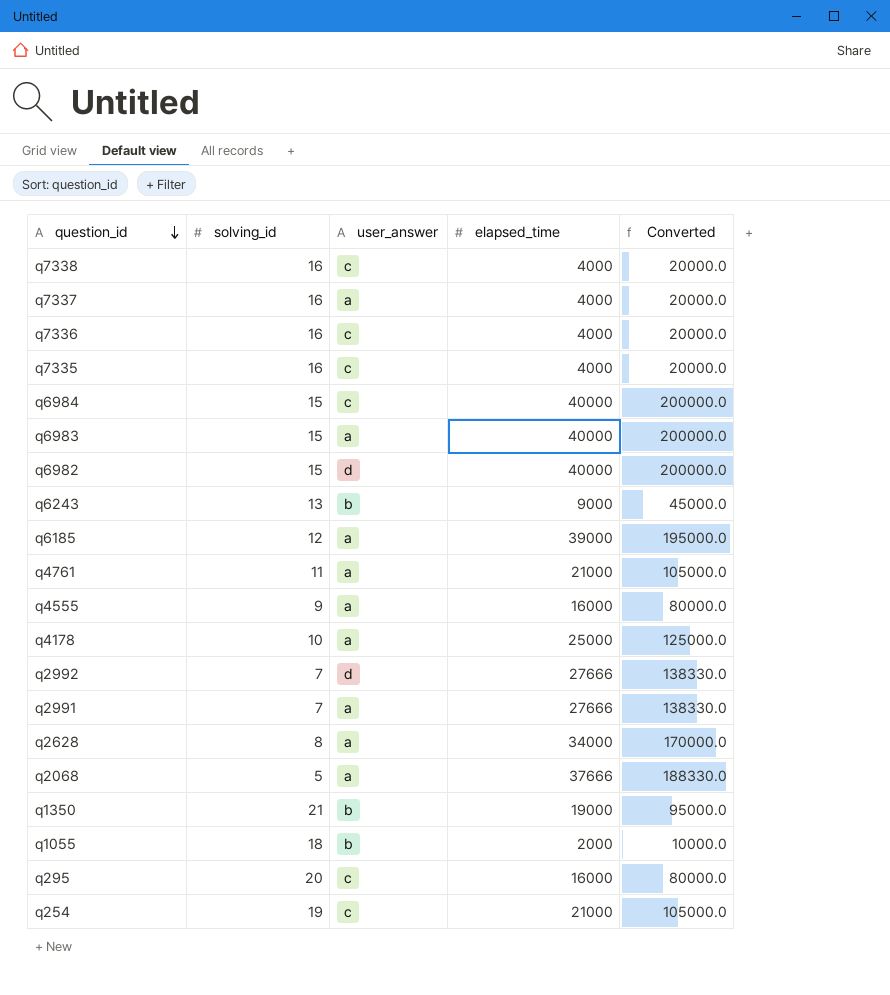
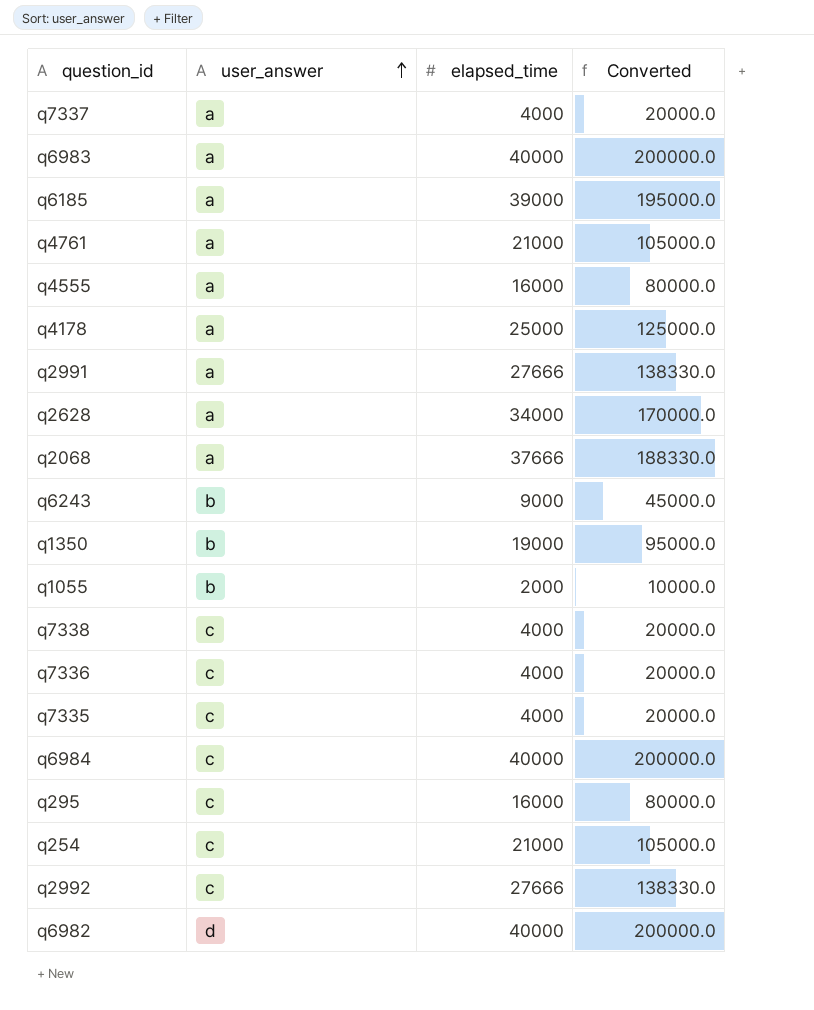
row order: question_id descending -> user_answer ascending
column solving_id | position: 2 -> none
q2992 | user_answer: d -> c

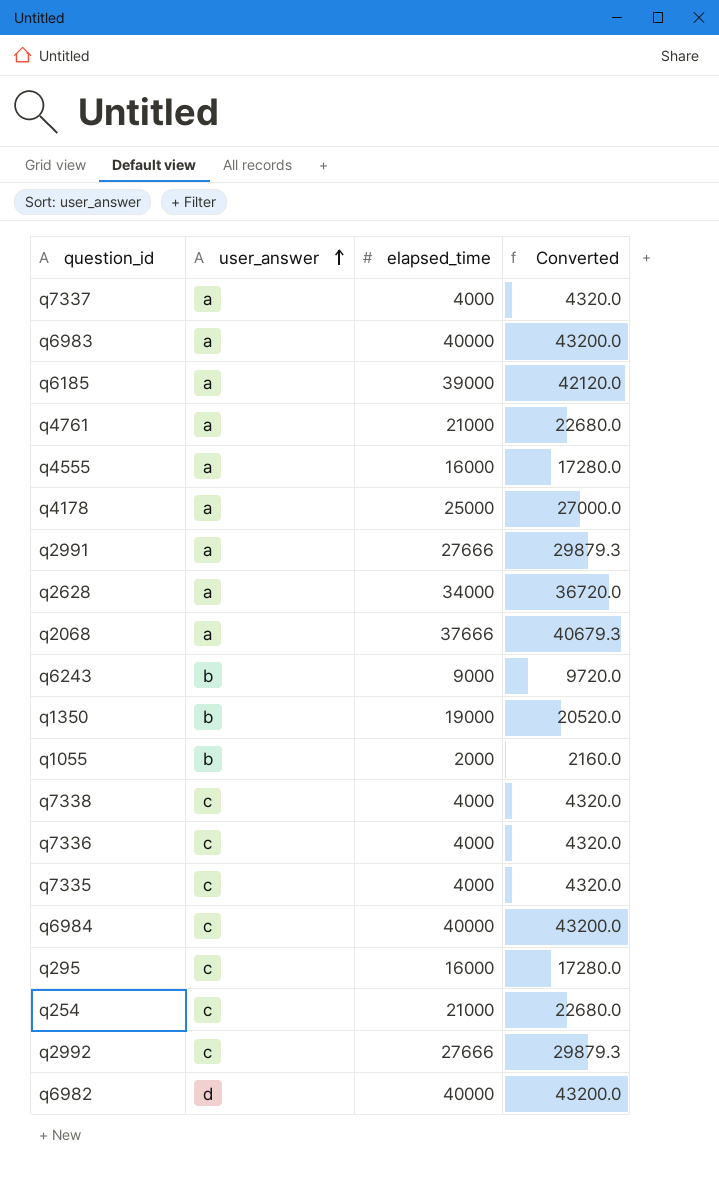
column Converted | formula: [elapsed_time] * 5 -> [elapsed_time] * 1.08

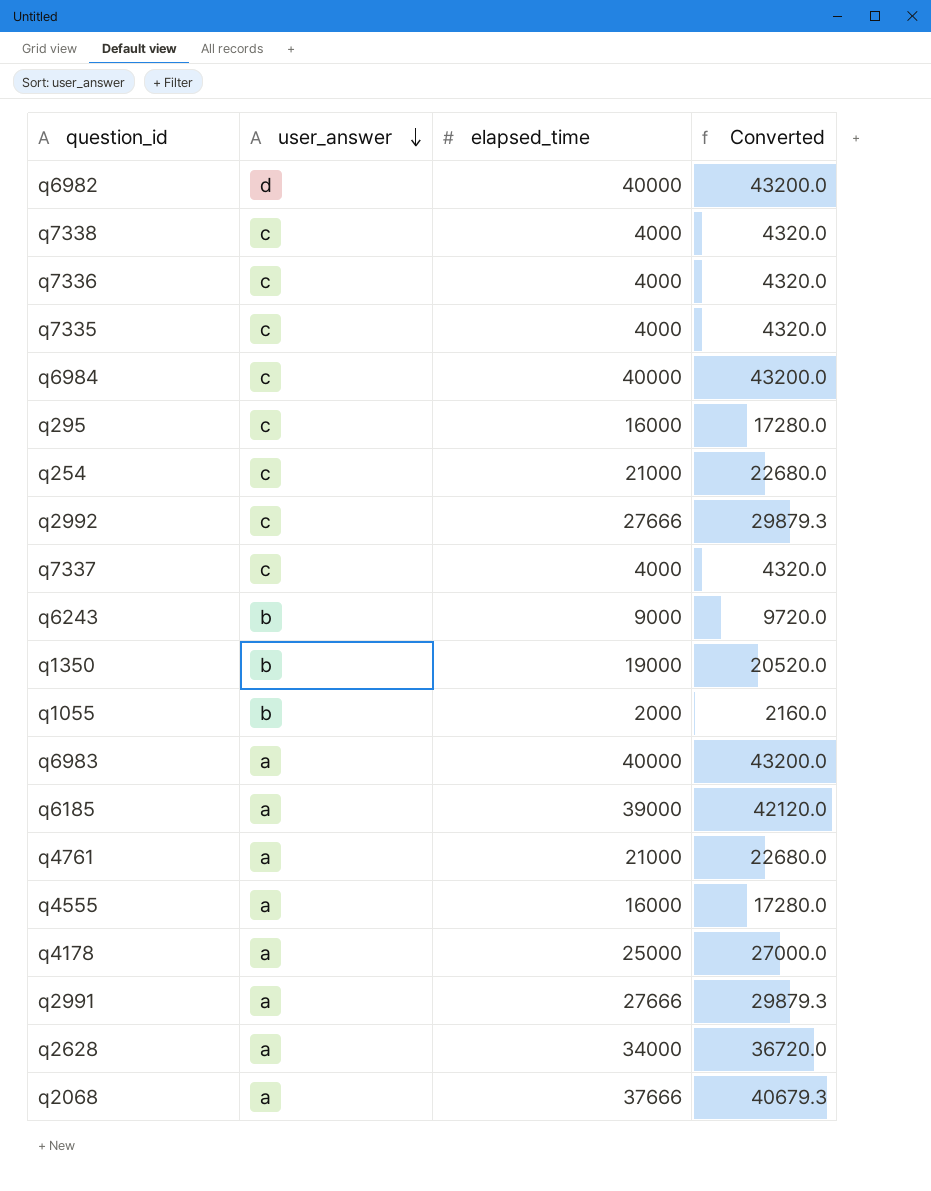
row order: user_answer ascending -> user_answer descending
q7337 | user_answer: a -> c

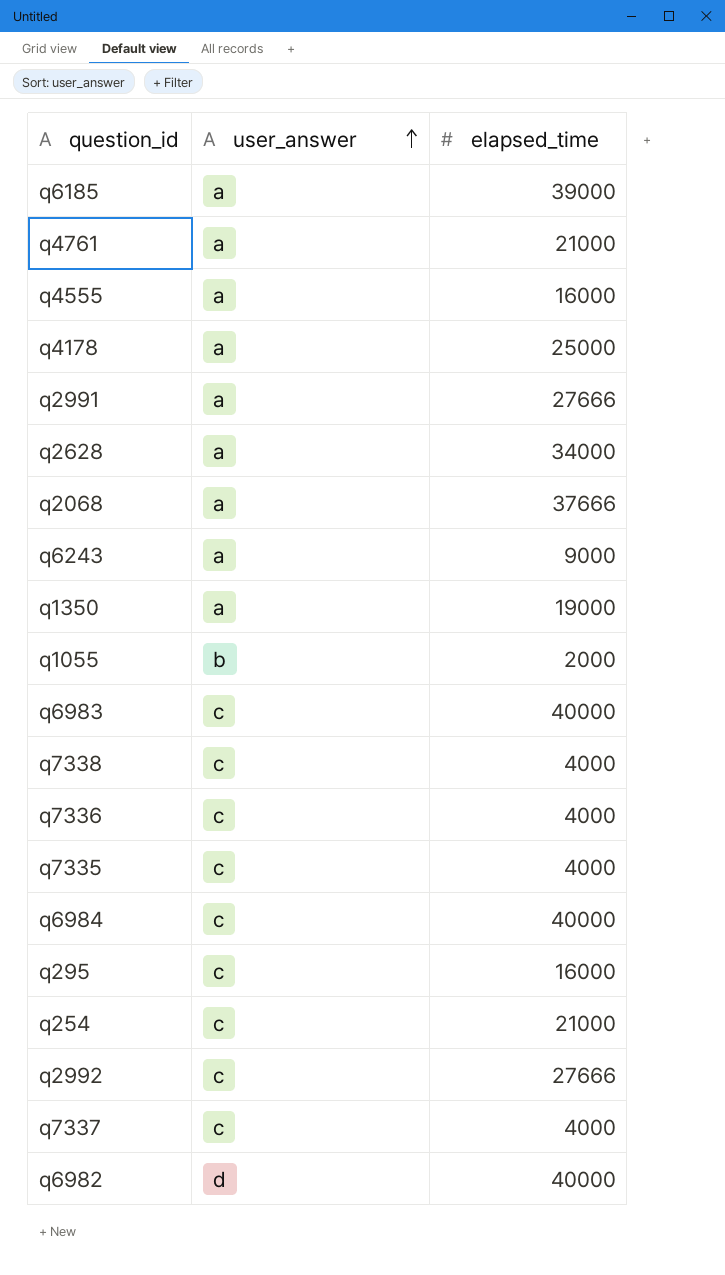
row order: user_answer descending -> user_answer ascending
column Converted | formula: [elapsed_time] * 1.08 -> none
q6243 | user_answer: b -> a
q1350 | user_answer: b -> a
q6983 | user_answer: a -> c

